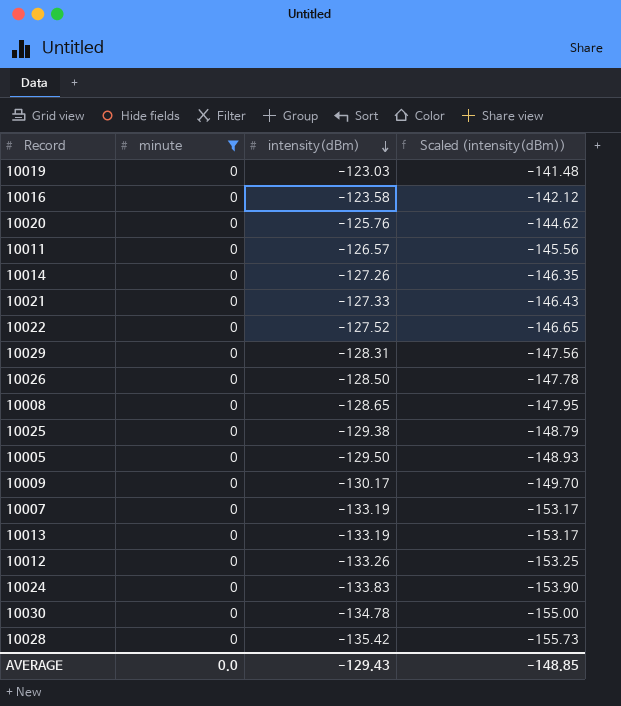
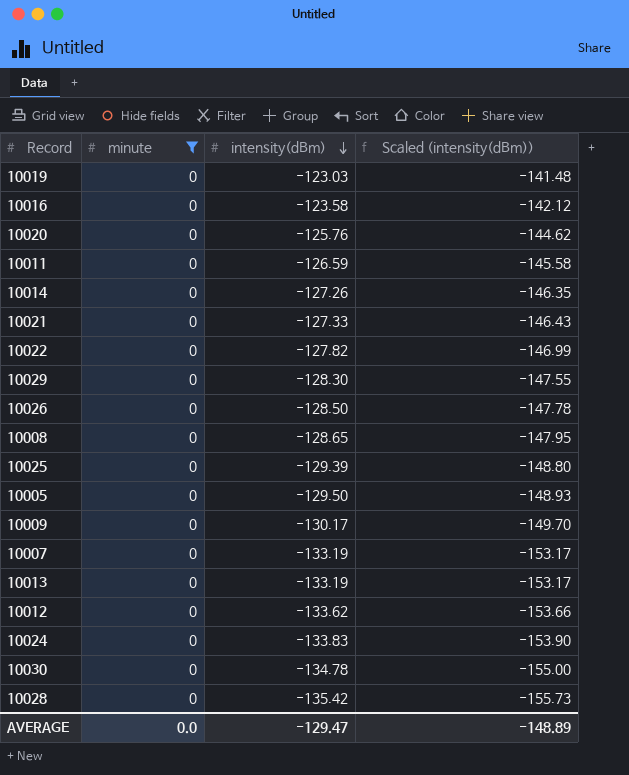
10011 | intensity(dBm): -126.57 -> -126.59
10011 | Scaled (intensity(dBm)): -145.56 -> -145.58
10022 | intensity(dBm): -127.52 -> -127.82
10022 | Scaled (intensity(dBm)): -146.65 -> -146.99
10029 | intensity(dBm): -128.31 -> -128.30
10029 | Scaled (intensity(dBm)): -147.56 -> -147.55
10025 | intensity(dBm): -129.38 -> -129.39
10025 | Scaled (intensity(dBm)): -148.79 -> -148.80
10012 | intensity(dBm): -133.26 -> -133.62
10012 | Scaled (intensity(dBm)): -153.25 -> -153.66
AVERAGE | intensity(dBm): -129.43 -> -129.47
AVERAGE | Scaled (intensity(dBm)): -148.85 -> -148.89

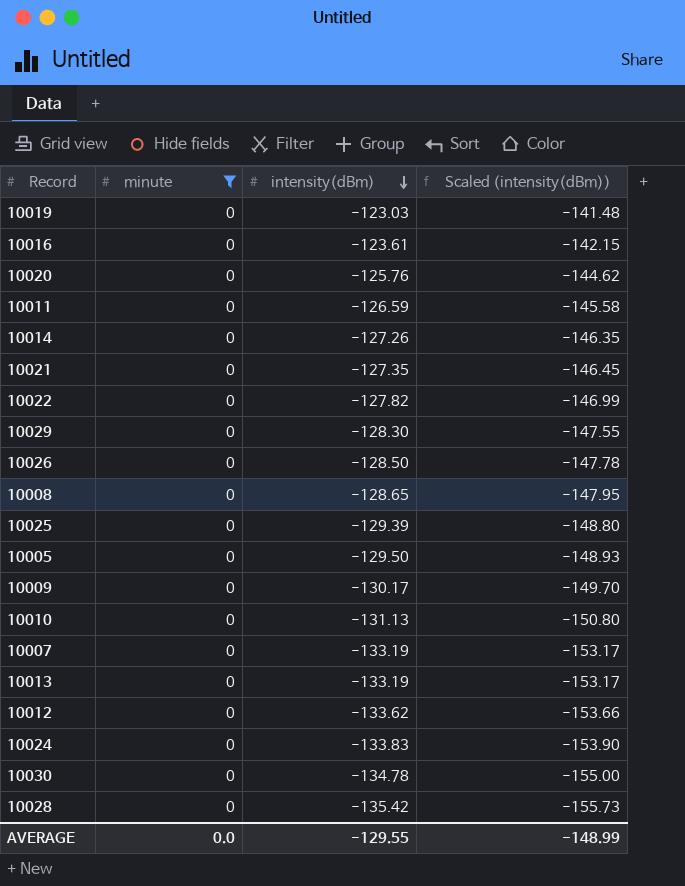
10016 | intensity(dBm): -123.58 -> -123.61
10016 | Scaled (intensity(dBm)): -142.12 -> -142.15
10021 | intensity(dBm): -127.33 -> -127.35
10021 | Scaled (intensity(dBm)): -146.43 -> -146.45
row 10010: none -> 0 | -131.13 | -150.80
AVERAGE | intensity(dBm): -129.47 -> -129.55
AVERAGE | Scaled (intensity(dBm)): -148.89 -> -148.99

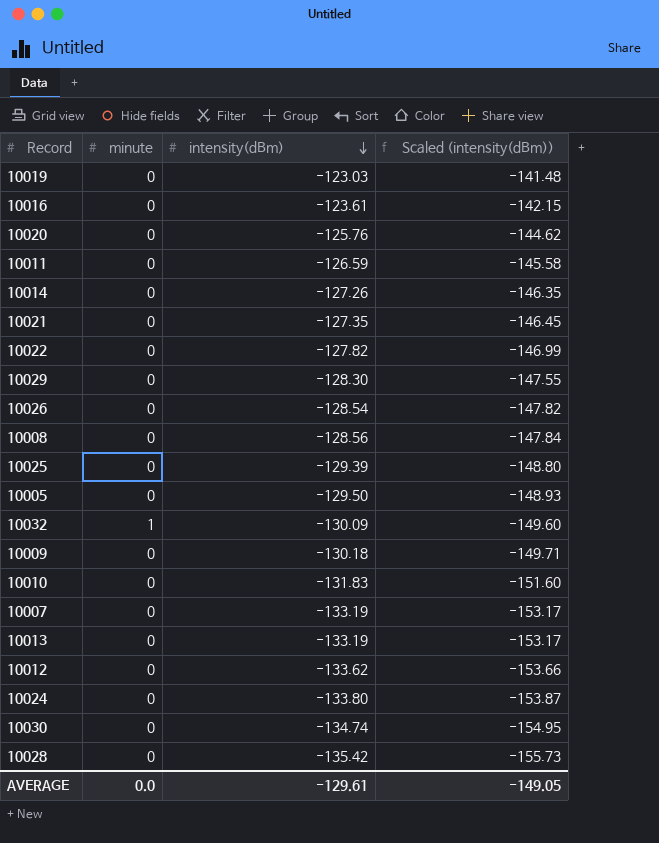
filter: minute = 0 -> none
10026 | intensity(dBm): -128.50 -> -128.54
10026 | Scaled (intensity(dBm)): -147.78 -> -147.82
10008 | intensity(dBm): -128.65 -> -128.56
10008 | Scaled (intensity(dBm)): -147.95 -> -147.84
10009 | intensity(dBm): -130.17 -> -130.18
10009 | Scaled (intensity(dBm)): -149.70 -> -149.71
10010 | intensity(dBm): -131.13 -> -131.83
10010 | Scaled (intensity(dBm)): -150.80 -> -151.60
10024 | intensity(dBm): -133.83 -> -133.80
10024 | Scaled (intensity(dBm)): -153.90 -> -153.87
10030 | intensity(dBm): -134.78 -> -134.74
10030 | Scaled (intensity(dBm)): -155.00 -> -154.95
AVERAGE | intensity(dBm): -129.55 -> -129.61
AVERAGE | Scaled (intensity(dBm)): -148.99 -> -149.05

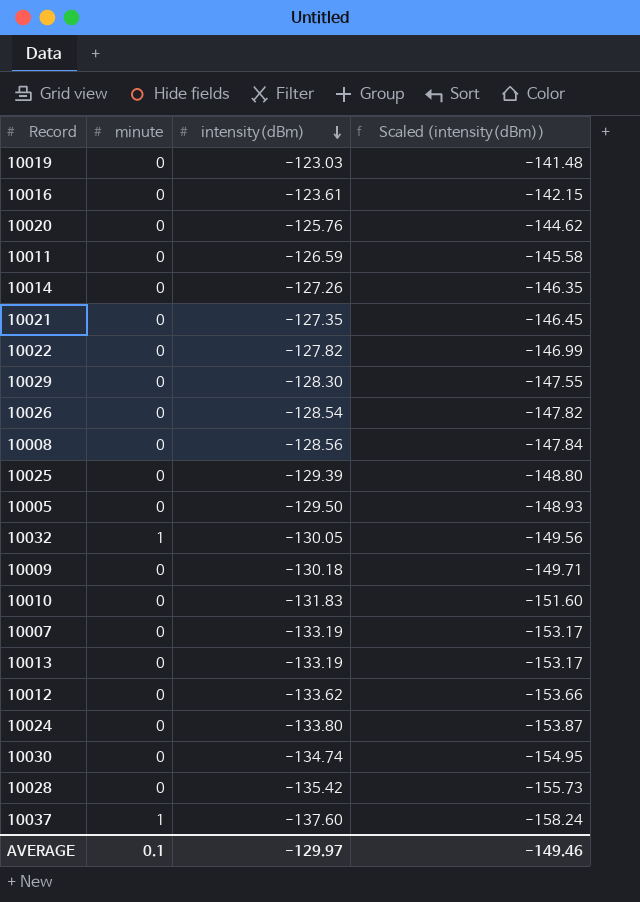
10032 | intensity(dBm): -130.09 -> -130.05
10032 | Scaled (intensity(dBm)): -149.60 -> -149.56
row 10037: none -> 1 | -137.60 | -158.24
AVERAGE | minute: 0.0 -> 0.1
AVERAGE | intensity(dBm): -129.61 -> -129.97
AVERAGE | Scaled (intensity(dBm)): -149.05 -> -149.46

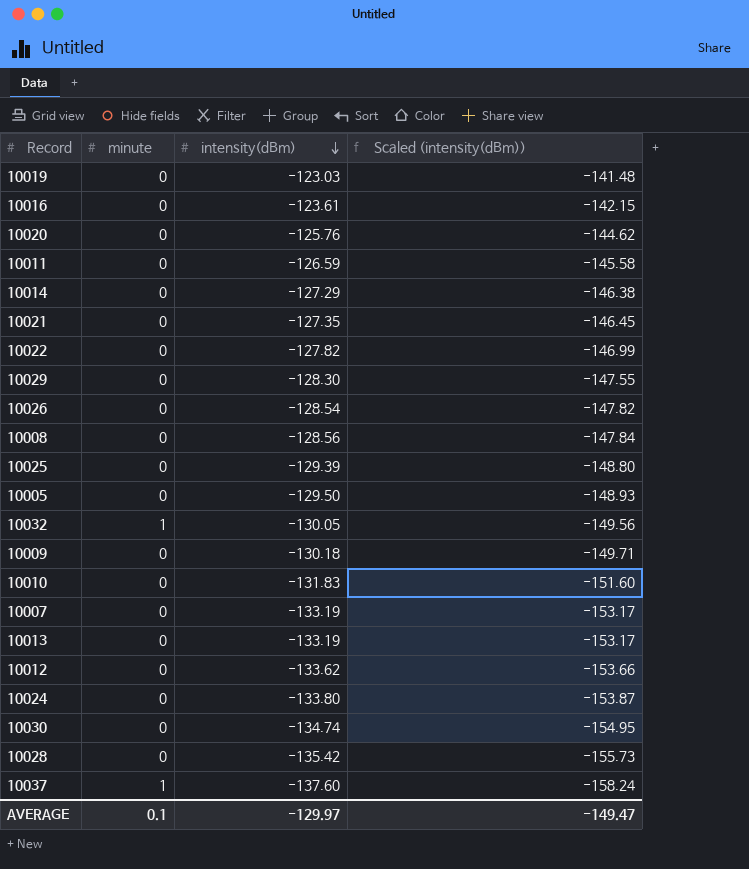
10014 | intensity(dBm): -127.26 -> -127.29
10014 | Scaled (intensity(dBm)): -146.35 -> -146.38
AVERAGE | Scaled (intensity(dBm)): -149.46 -> -149.47

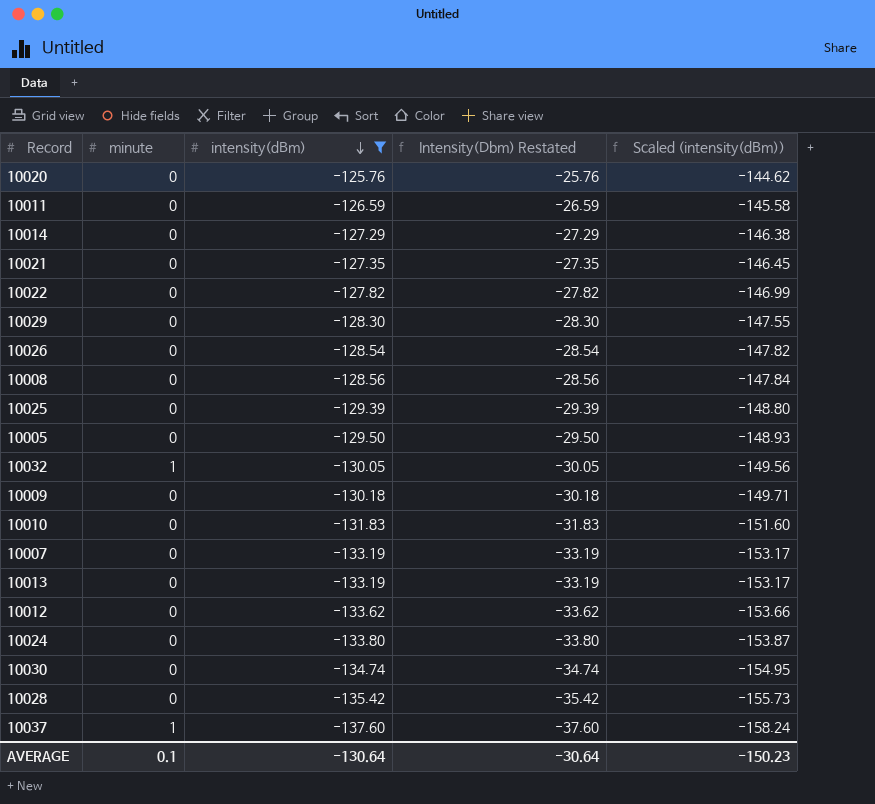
filter: none -> intensity(dBm) <= -125.76
column Intensity(Dbm) Restated | formula: none -> [intensity(dBm)] + 100
AVERAGE | intensity(dBm): -129.97 -> -130.64
AVERAGE | Scaled (intensity(dBm)): -149.47 -> -150.23

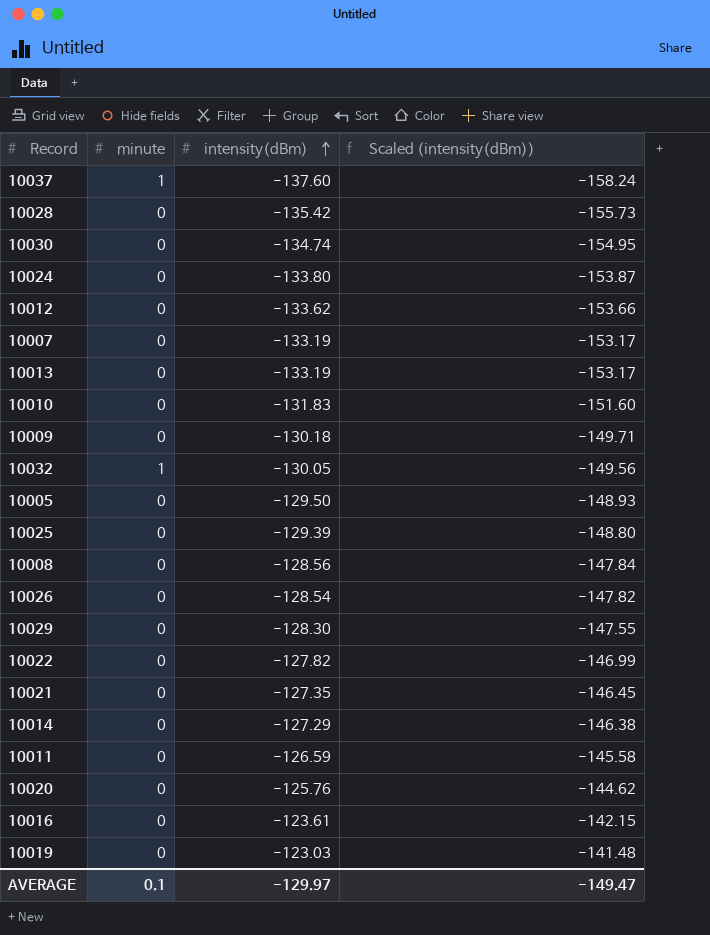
filter: intensity(dBm) <= -125.76 -> none
row order: intensity(dBm) descending -> intensity(dBm) ascending
column Intensity(Dbm) Restated | formula: [intensity(dBm)] + 100 -> none
AVERAGE | intensity(dBm): -130.64 -> -129.97
AVERAGE | Scaled (intensity(dBm)): -150.23 -> -149.47

